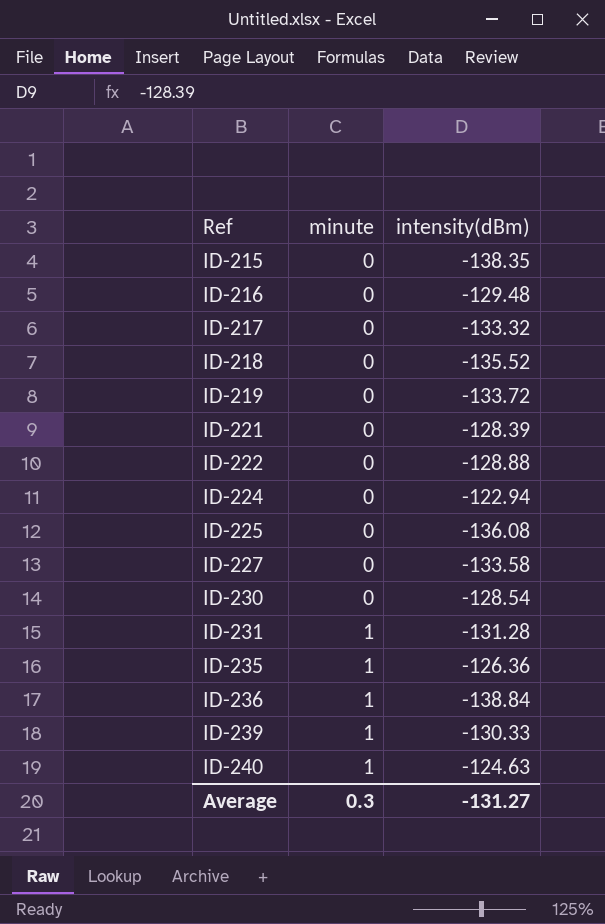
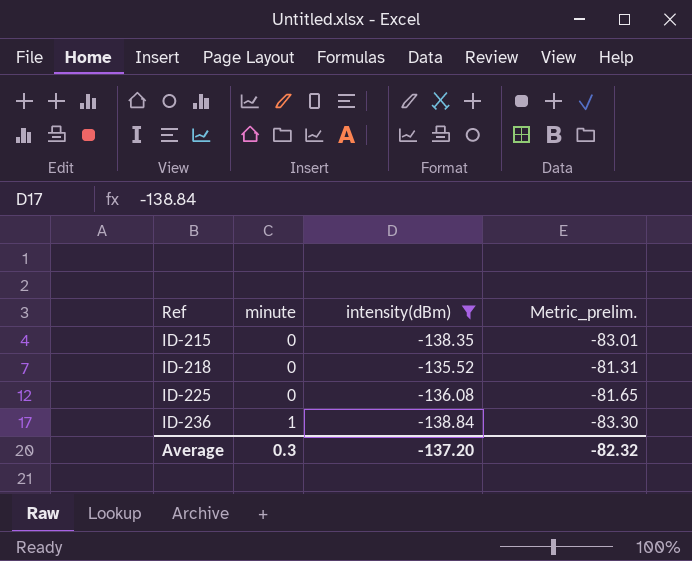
filter: none -> intensity(dBm) <= -135.52
column Metric_prelim. | formula: none -> [intensity(dBm)] * 0.6
Average | intensity(dBm): -131.27 -> -137.20

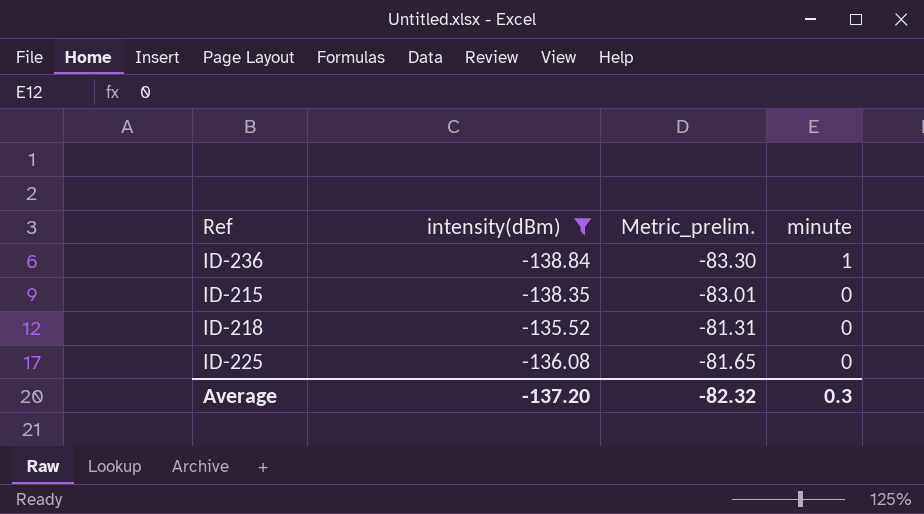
row order: Ref ascending -> minute descending
column minute | position: 2 -> 4

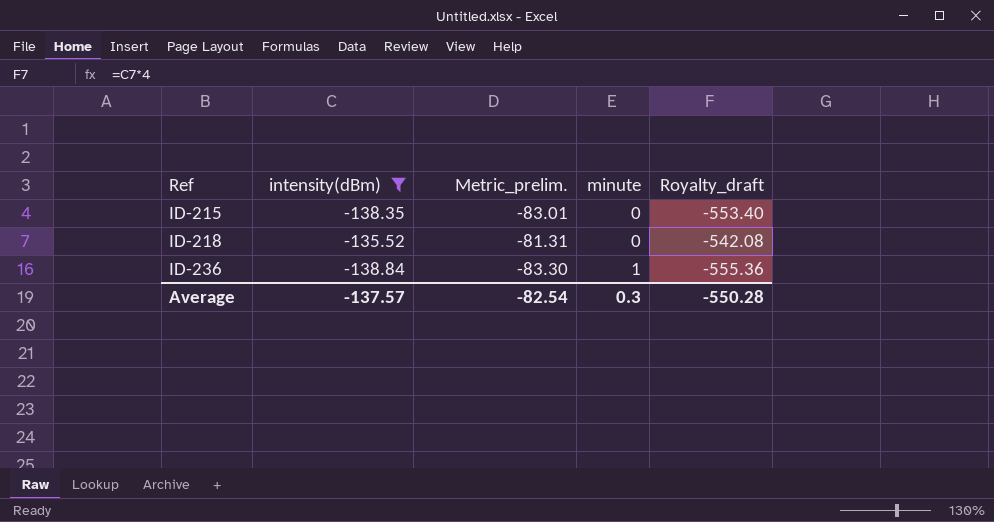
row order: minute descending -> Ref ascending
column Royalty_draft | formula: none -> [intensity(dBm)] * 4
row ID-225: -136.08 | -81.65 | 0 -> none
Average | intensity(dBm): -137.20 -> -137.57
Average | Metric_prelim.: -82.32 -> -82.54

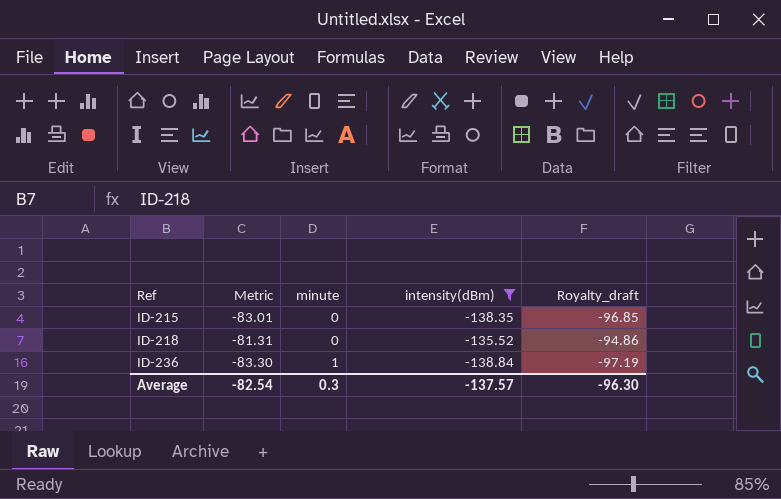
column name: Metric_prelim. -> Metric
column intensity(dBm) | position: 2 -> 4
column Royalty_draft | formula: [intensity(dBm)] * 4 -> [intensity(dBm)] * 0.7
Average | Royalty_draft: -550.28 -> -96.30

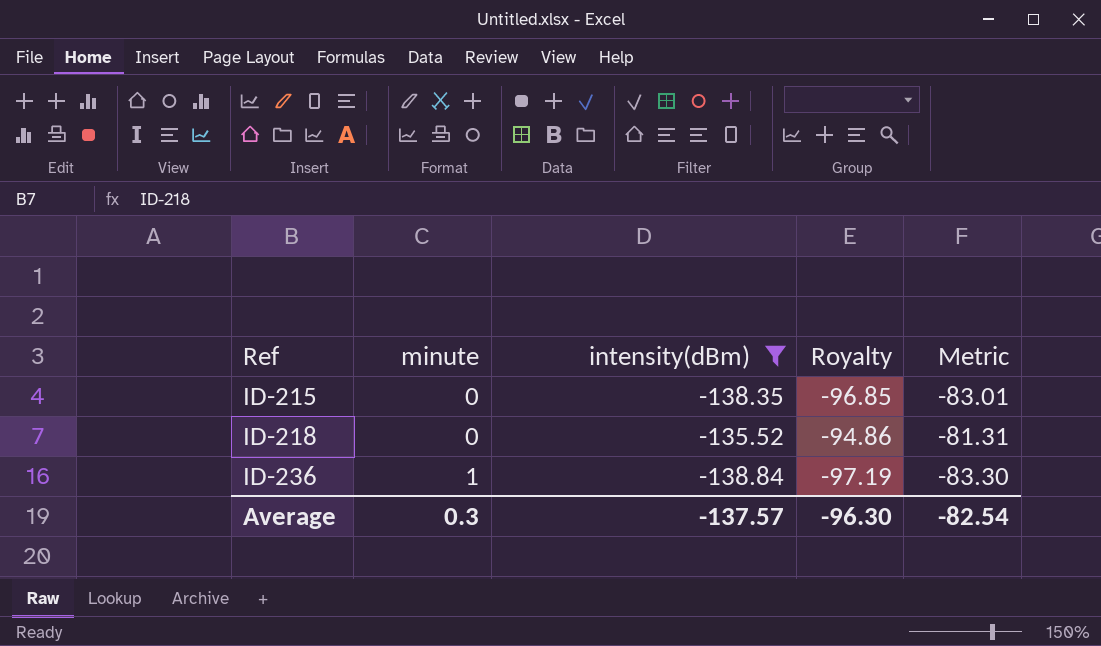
column name: Royalty_draft -> Royalty
column Metric | position: 2 -> 5

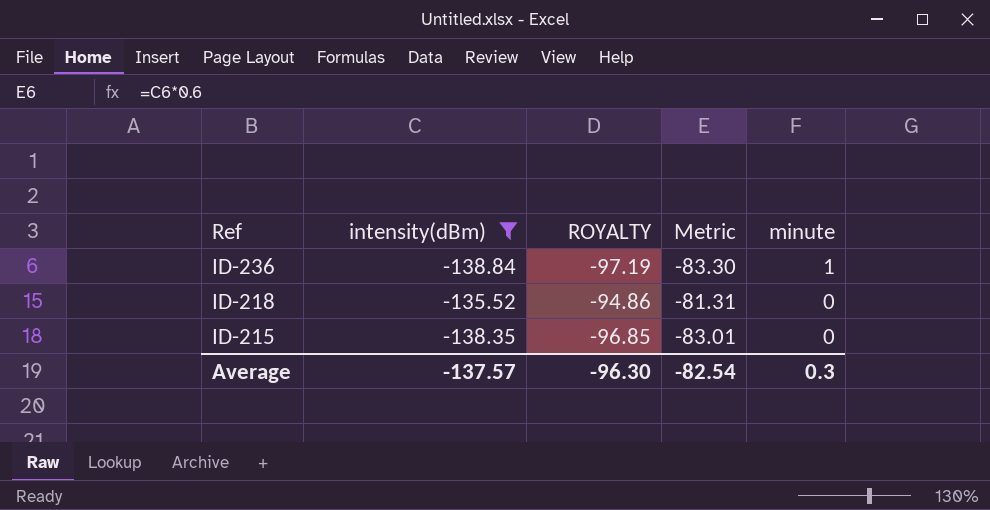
row order: Ref ascending -> Ref descending
column name: Royalty -> ROYALTY
column minute | position: 2 -> 5

